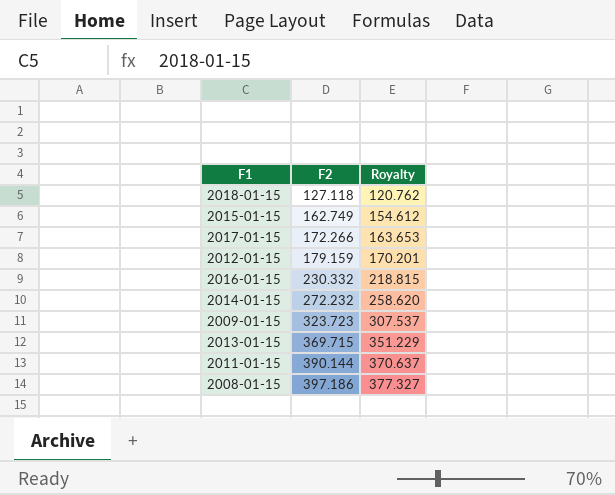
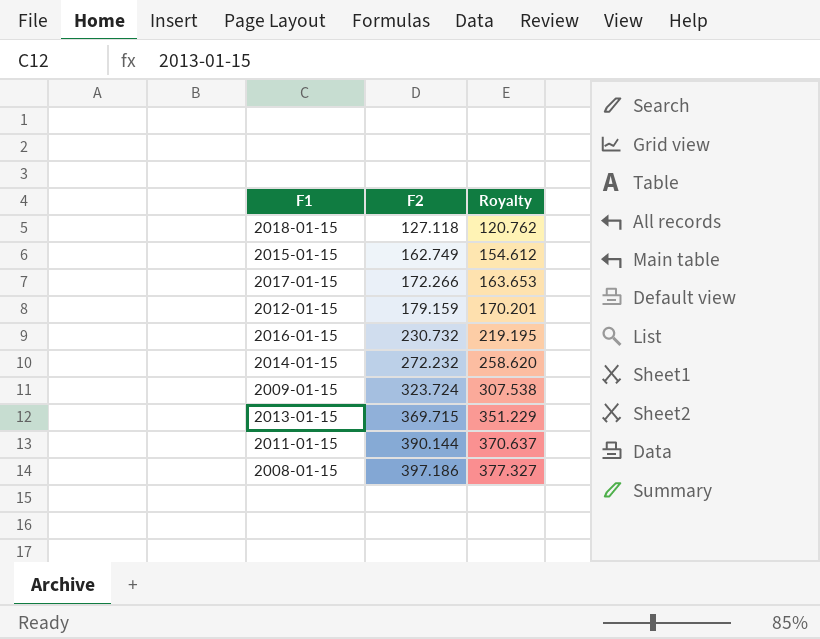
2016-01-15 | F2: 230.332 -> 230.732
2016-01-15 | Royalty: 218.815 -> 219.195
2009-01-15 | F2: 323.723 -> 323.724
2009-01-15 | Royalty: 307.537 -> 307.538

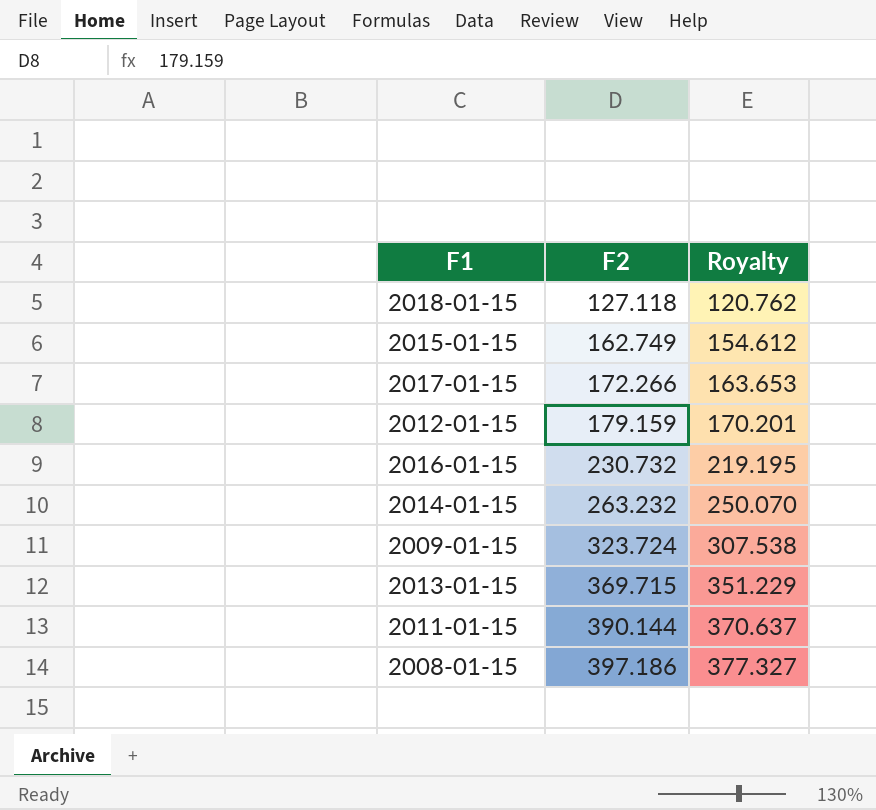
2014-01-15 | F2: 272.232 -> 263.232
2014-01-15 | Royalty: 258.620 -> 250.070

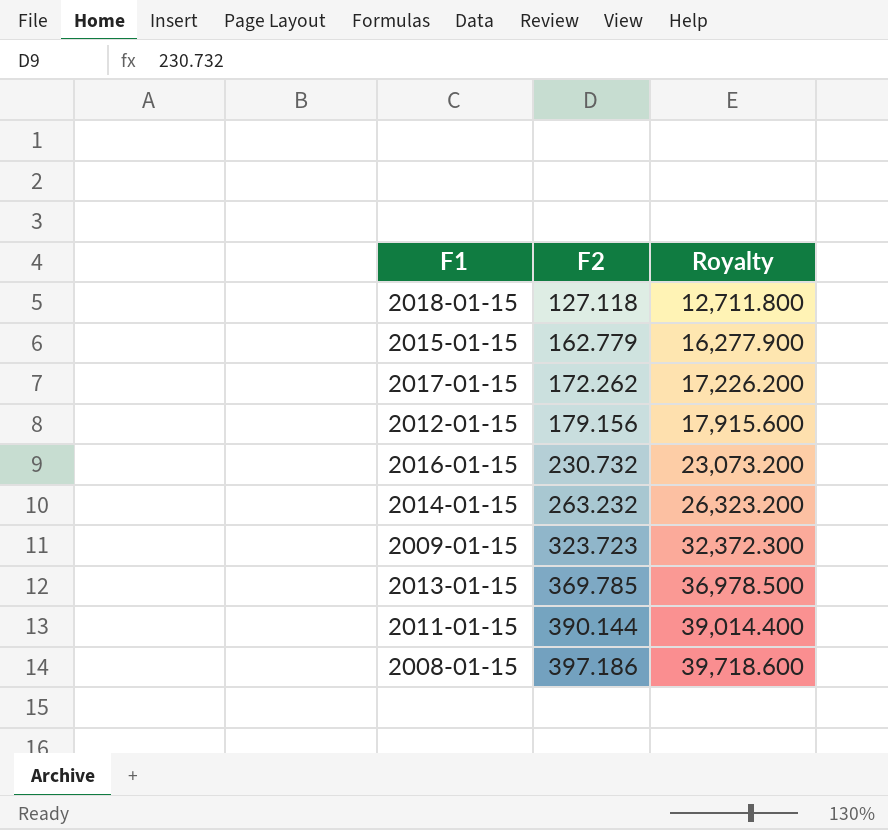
column Royalty | formula: [F2] * 0.95 -> [F2] * 100
2015-01-15 | F2: 162.749 -> 162.779
2017-01-15 | F2: 172.266 -> 172.262
2012-01-15 | F2: 179.159 -> 179.156
2009-01-15 | F2: 323.724 -> 323.723
2013-01-15 | F2: 369.715 -> 369.785

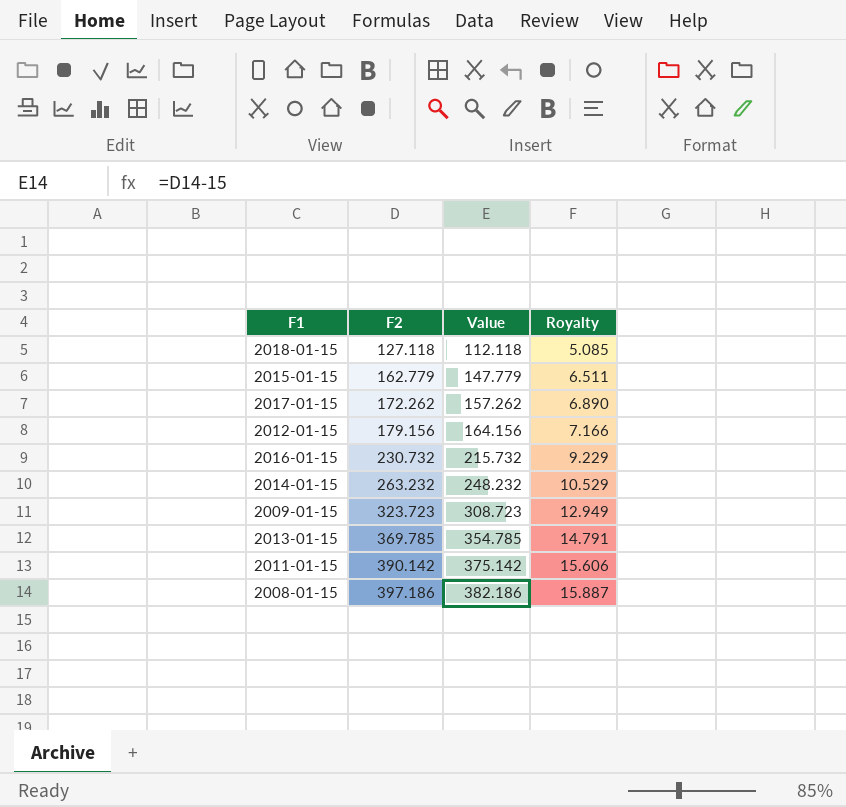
column Value | formula: none -> [F2] - 15
column Royalty | formula: [F2] * 100 -> [F2] * 0.04
2011-01-15 | F2: 390.144 -> 390.142

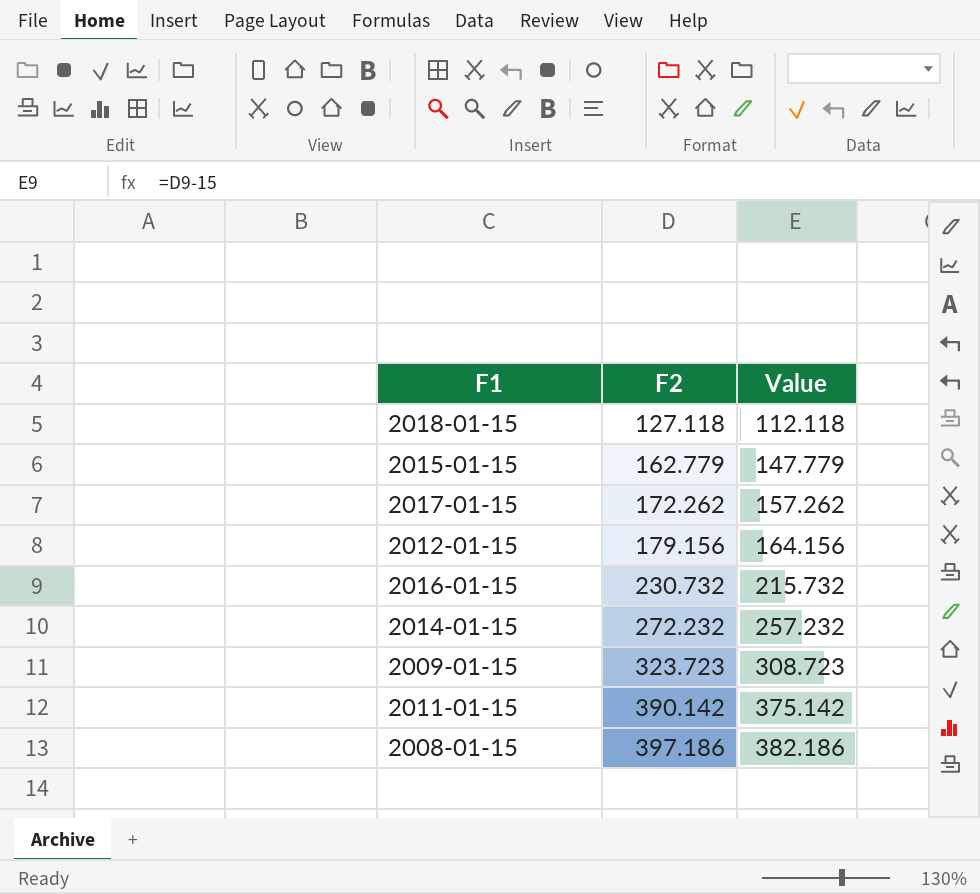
column Royalty | formula: [F2] * 0.04 -> none
row 2013-01-15: 369.785 | 354.785 | 14.791 -> none
2014-01-15 | F2: 263.232 -> 272.232
2014-01-15 | Value: 248.232 -> 257.232

